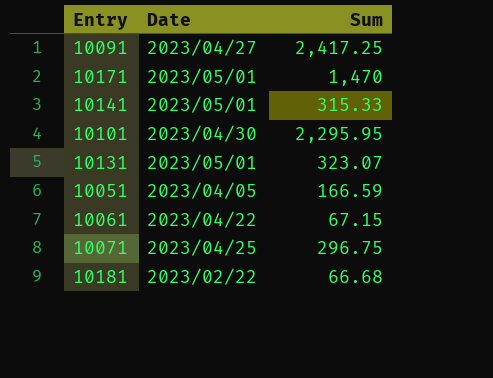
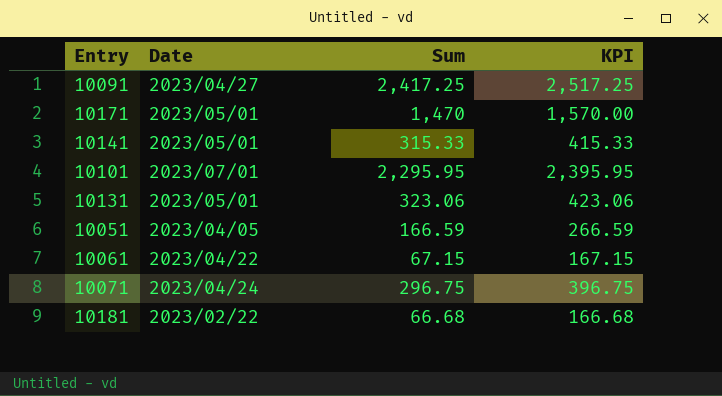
column KPI | formula: none -> [Sum] + 100
10101 | Date: 2023/04/30 -> 2023/07/01
10131 | Sum: 323.07 -> 323.06
10071 | Date: 2023/04/25 -> 2023/04/24

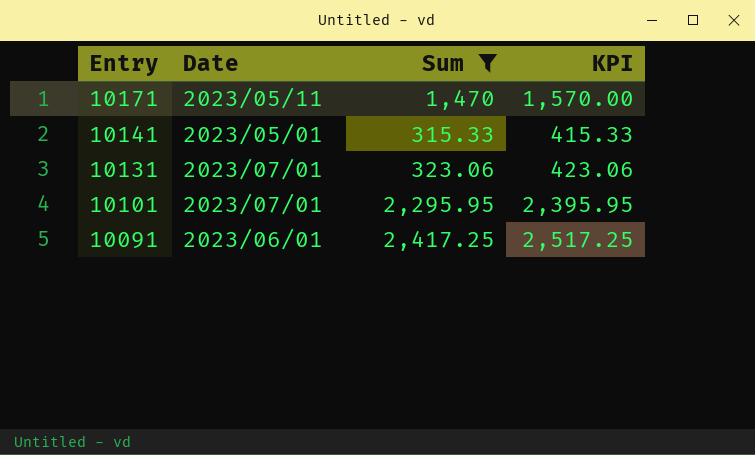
filter: none -> Sum >= 315.33
row order: none -> Entry descending
10171 | Date: 2023/05/01 -> 2023/05/11
10131 | Date: 2023/05/01 -> 2023/07/01
10091 | Date: 2023/04/27 -> 2023/06/01

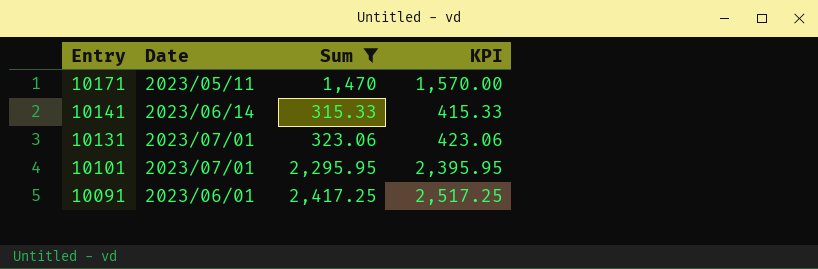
10141 | Date: 2023/05/01 -> 2023/06/14

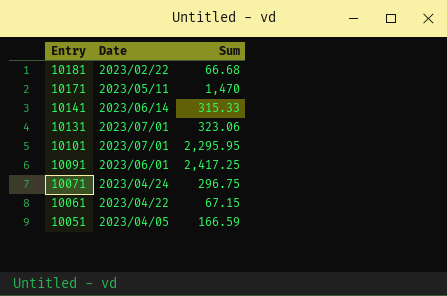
filter: Sum >= 315.33 -> none
column KPI | formula: [Sum] + 100 -> none

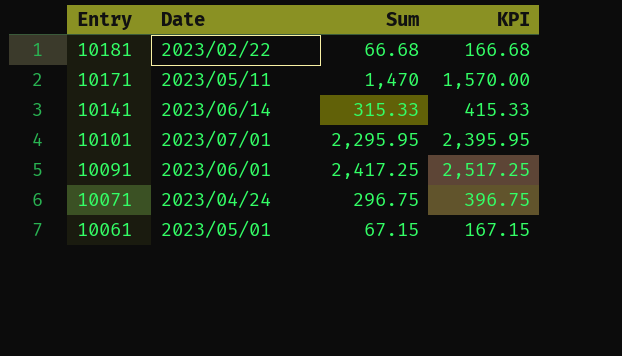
column KPI | formula: none -> [Sum] + 100
row 10131: 2023/07/01 | 323.06 -> none
row 10051: 2023/04/05 | 166.59 -> none
10061 | Date: 2023/04/22 -> 2023/05/01

